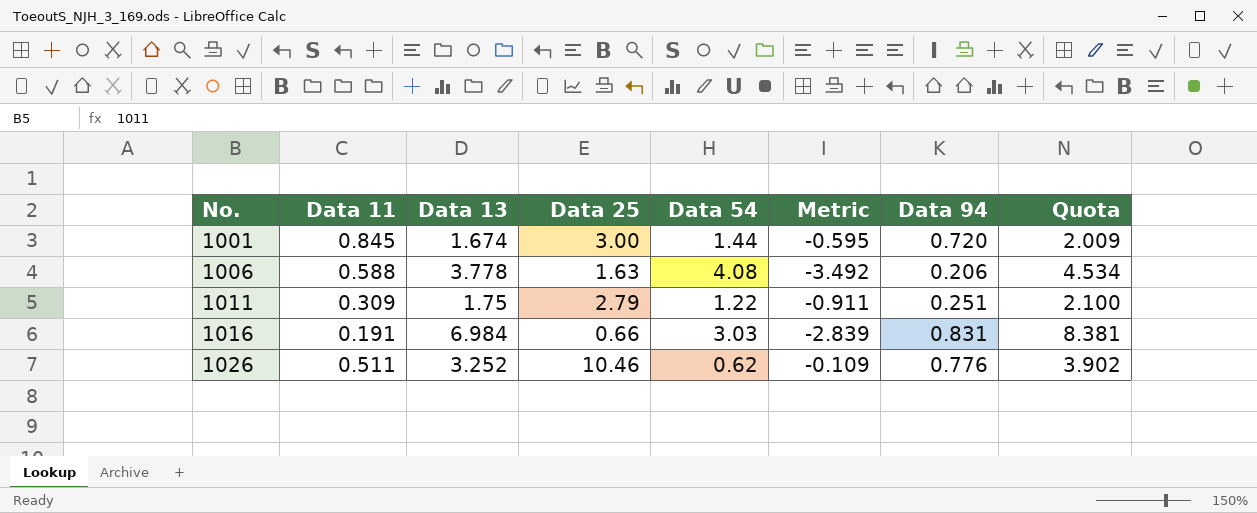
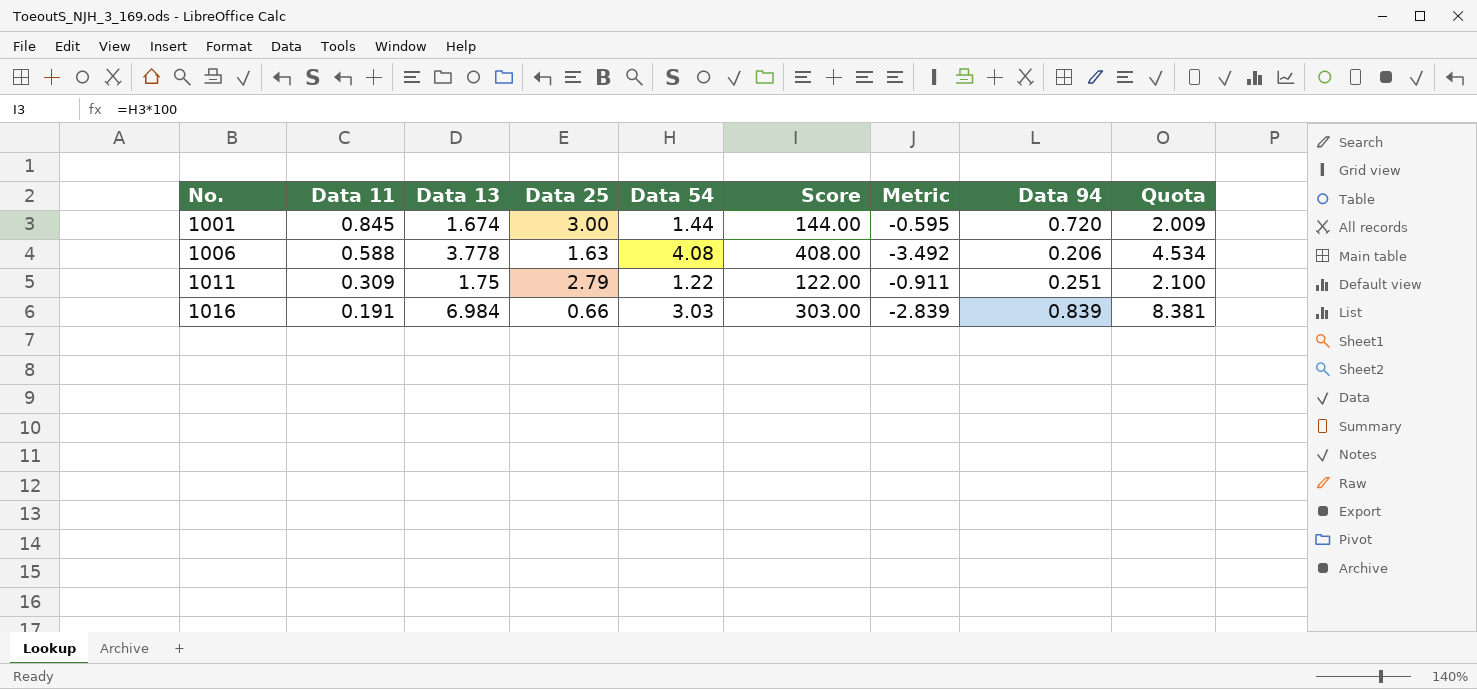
column Score | formula: none -> [Data 54] * 100
row 1026: 0.511 | 3.252 | 10.46 | 0.62 | -0.109 | 0.776 | 3.902 -> none
1016 | Data 94: 0.831 -> 0.839

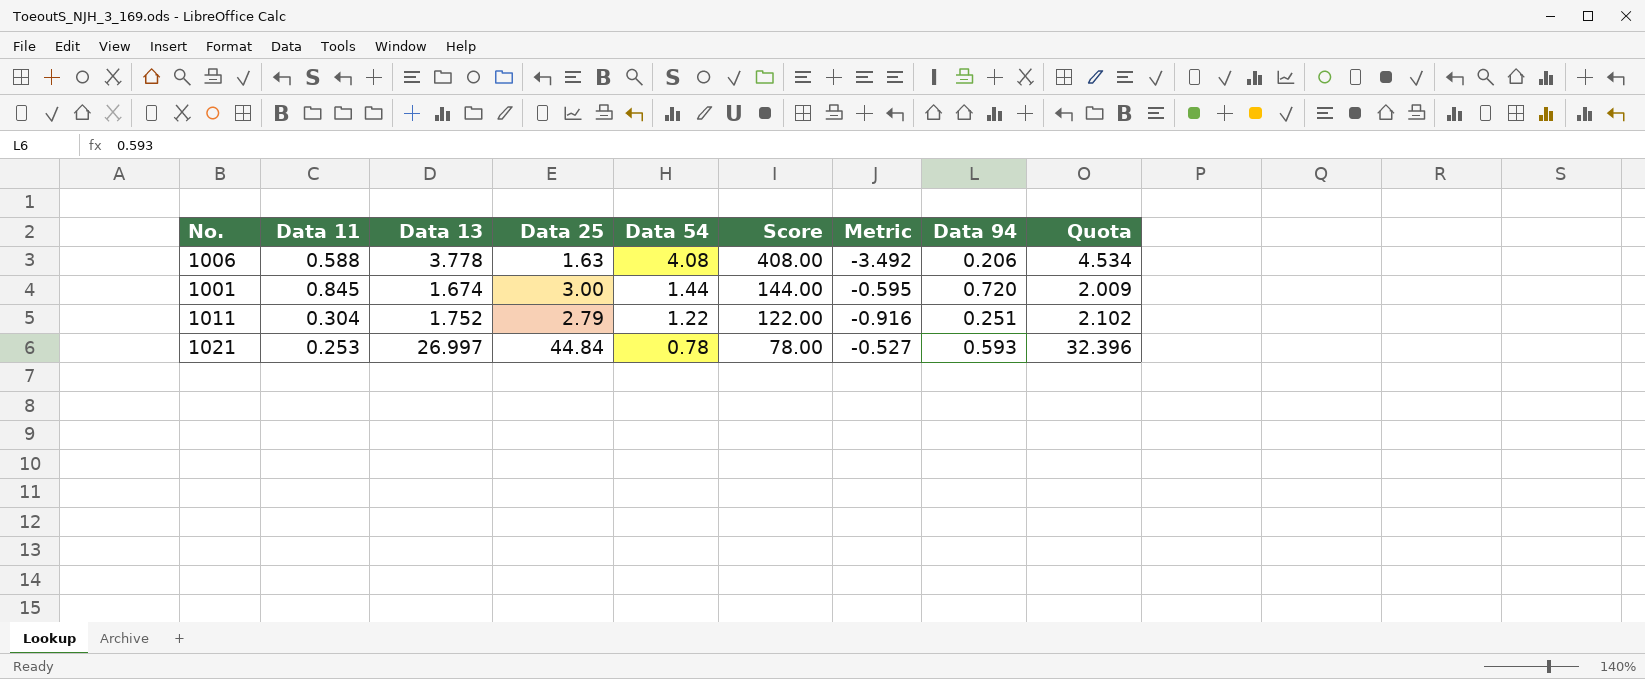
row order: No. ascending -> Data 54 descending
row 1016: 0.191 | 6.984 | 0.66 | 3.03 | 303.00 | -2.839 | 0.839 | 8.381 -> none
1011 | Data 11: 0.309 -> 0.304
1011 | Data 13: 1.75 -> 1.752
1011 | Metric: -0.911 -> -0.916
1011 | Quota: 2.100 -> 2.102
row 1021: none -> 0.253 | 26.997 | 44.84 | 0.78 | 78.00 | -0.527 | 0.593 | 32.396

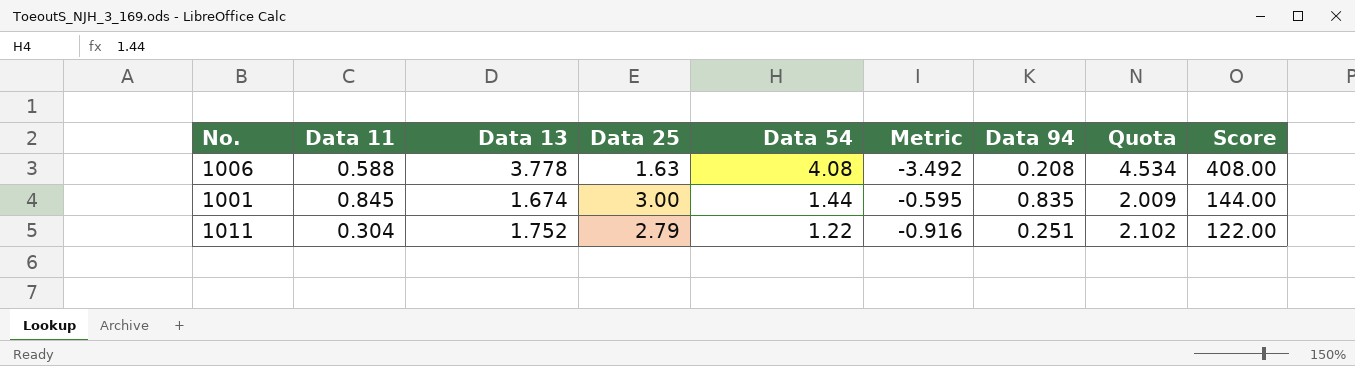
column Score | position: 6 -> 9
row 1021: 0.253 | 26.997 | 44.84 | 0.78 | 78.00 | -0.527 | 0.593 | 32.396 -> none
1006 | Data 94: 0.206 -> 0.208
1001 | Data 94: 0.720 -> 0.835

